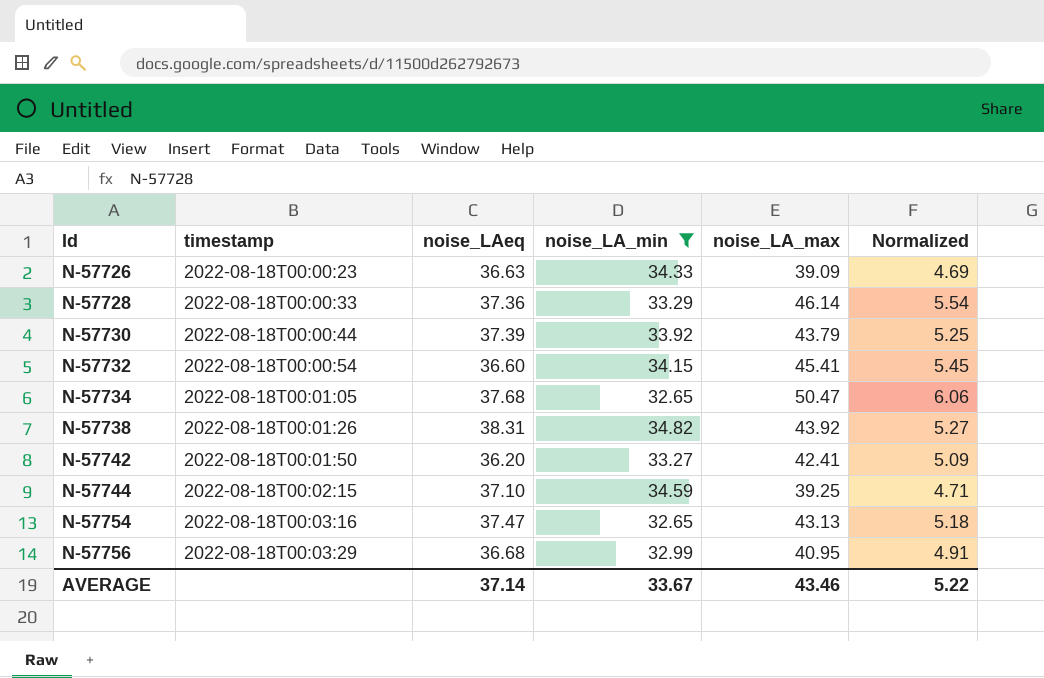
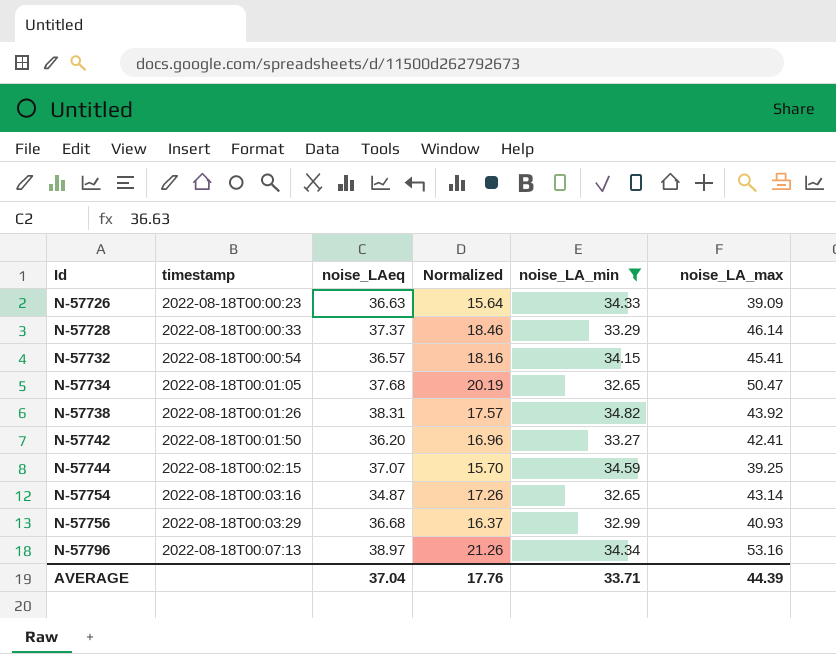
column Normalized | formula: [noise_LA_max] * 0.12 -> [noise_LA_max] * 0.4
column Normalized | position: 6 -> 4
row N-57730: 2022-08-18T00:00:44 | 37.39 | 33.92 | 43.79 | 5.25 -> none
N-57728 | noise_LAeq: 37.36 -> 37.37
N-57732 | noise_LAeq: 36.60 -> 36.57
N-57744 | noise_LAeq: 37.10 -> 37.07
N-57754 | noise_LAeq: 37.47 -> 34.87
N-57754 | noise_LA_max: 43.13 -> 43.14
N-57756 | noise_LA_max: 40.95 -> 40.93
row N-57796: none -> 2022-08-18T00:07:13 | 38.97 | 21.26 | 34.34 | 53.16
AVERAGE | noise_LAeq: 37.14 -> 37.04
AVERAGE | Normalized: 5.22 -> 17.76
AVERAGE | noise_LA_min: 33.67 -> 33.71
AVERAGE | noise_LA_max: 43.46 -> 44.39

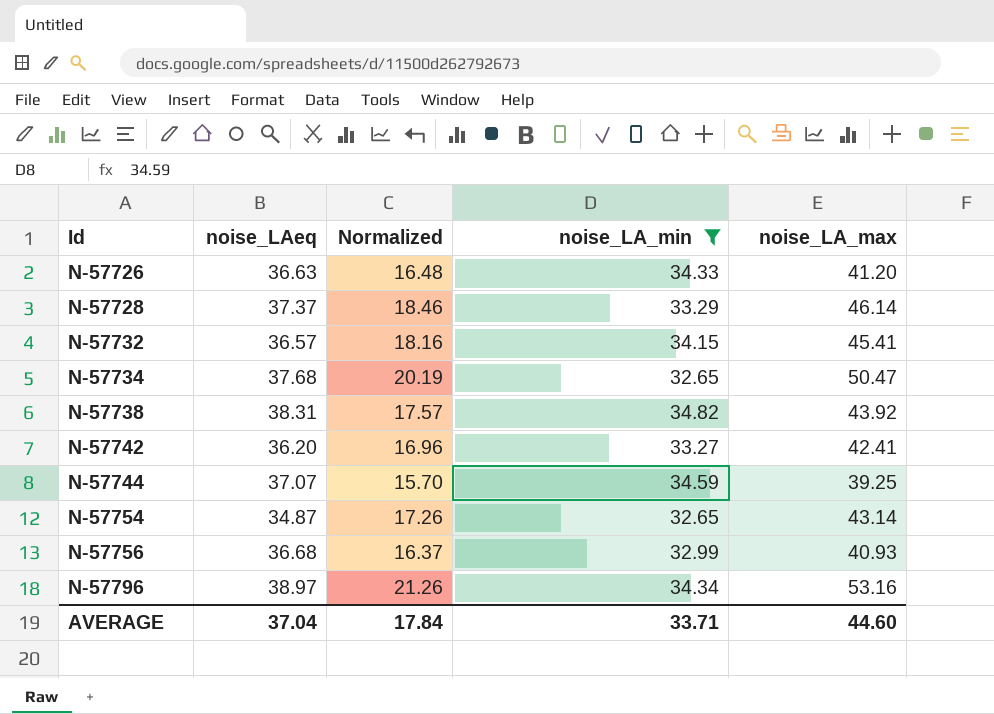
column timestamp | position: 2 -> none
N-57726 | Normalized: 15.64 -> 16.48
N-57726 | noise_LA_max: 39.09 -> 41.20
AVERAGE | Normalized: 17.76 -> 17.84
AVERAGE | noise_LA_max: 44.39 -> 44.60

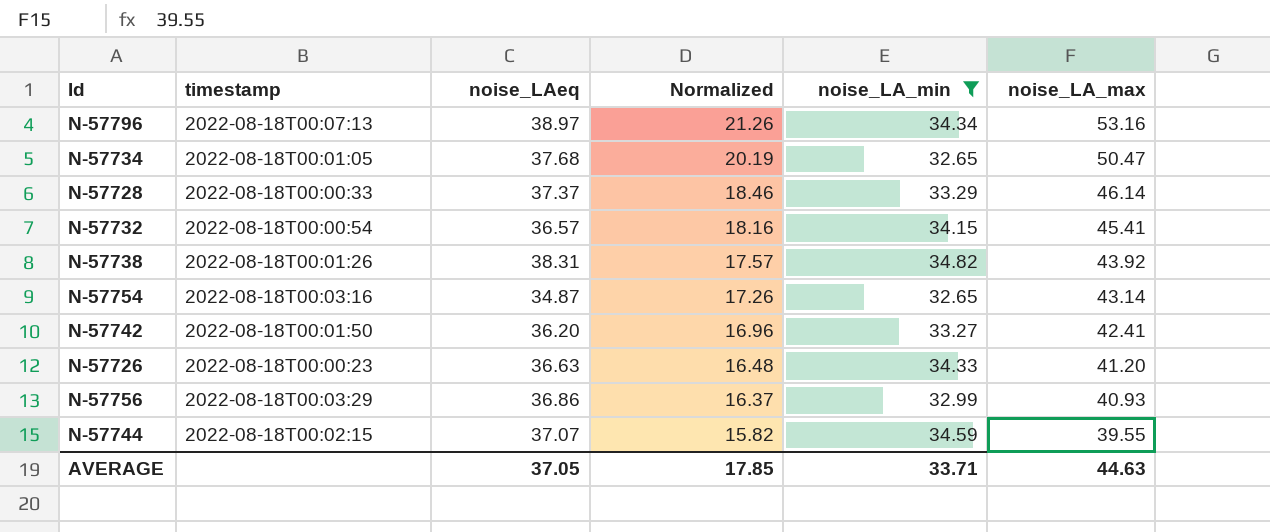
row order: Id ascending -> Normalized descending
column timestamp | position: none -> 2
N-57756 | noise_LAeq: 36.68 -> 36.86
N-57744 | Normalized: 15.70 -> 15.82
N-57744 | noise_LA_max: 39.25 -> 39.55
AVERAGE | noise_LAeq: 37.04 -> 37.05
AVERAGE | Normalized: 17.84 -> 17.85
AVERAGE | noise_LA_max: 44.60 -> 44.63

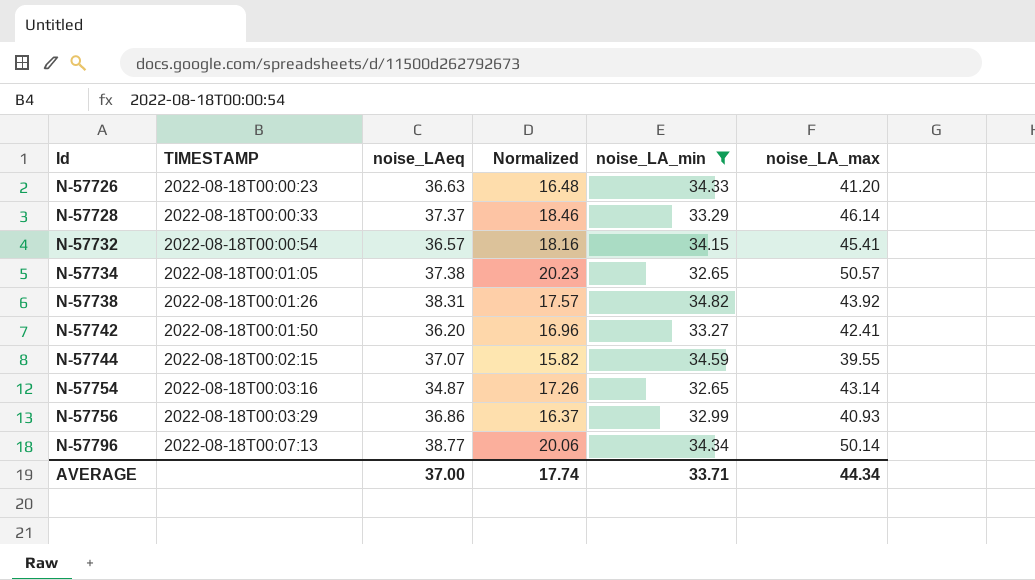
row order: Normalized descending -> Id ascending
column name: timestamp -> TIMESTAMP
N-57734 | noise_LAeq: 37.68 -> 37.38
N-57734 | Normalized: 20.19 -> 20.23
N-57734 | noise_LA_max: 50.47 -> 50.57
N-57796 | noise_LAeq: 38.97 -> 38.77
N-57796 | Normalized: 21.26 -> 20.06
N-57796 | noise_LA_max: 53.16 -> 50.14
AVERAGE | noise_LAeq: 37.05 -> 37.00
AVERAGE | Normalized: 17.85 -> 17.74
AVERAGE | noise_LA_max: 44.63 -> 44.34

